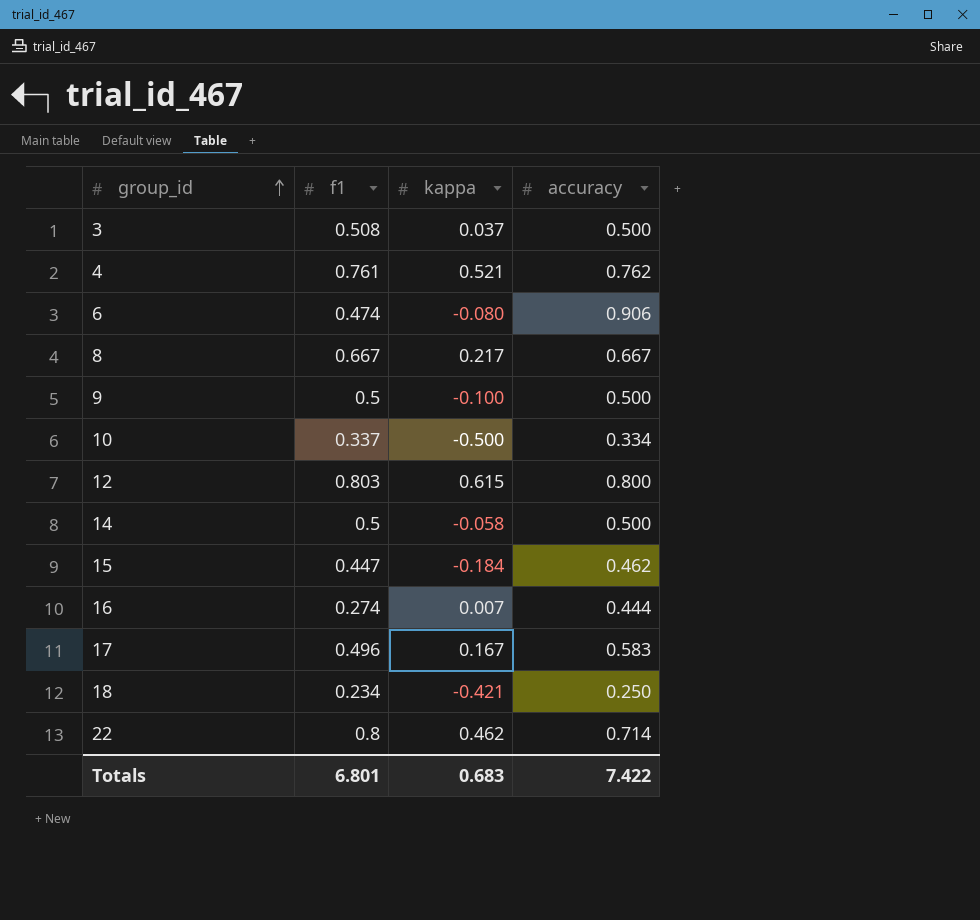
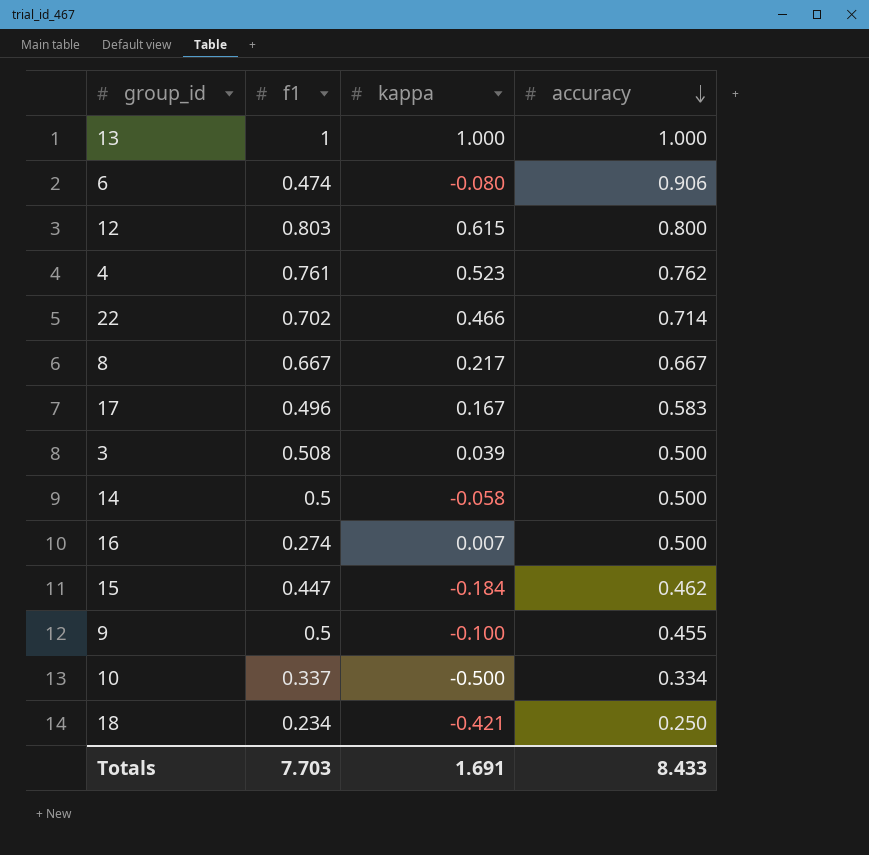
row order: group_id ascending -> accuracy descending
row 13: none -> 1 | 1.000 | 1.000
4 | kappa: 0.521 -> 0.523
22 | f1: 0.8 -> 0.702
22 | kappa: 0.462 -> 0.466
3 | kappa: 0.037 -> 0.039
16 | accuracy: 0.444 -> 0.500
9 | accuracy: 0.500 -> 0.455
Totals | f1: 6.801 -> 7.703
Totals | kappa: 0.683 -> 1.691
Totals | accuracy: 7.422 -> 8.433

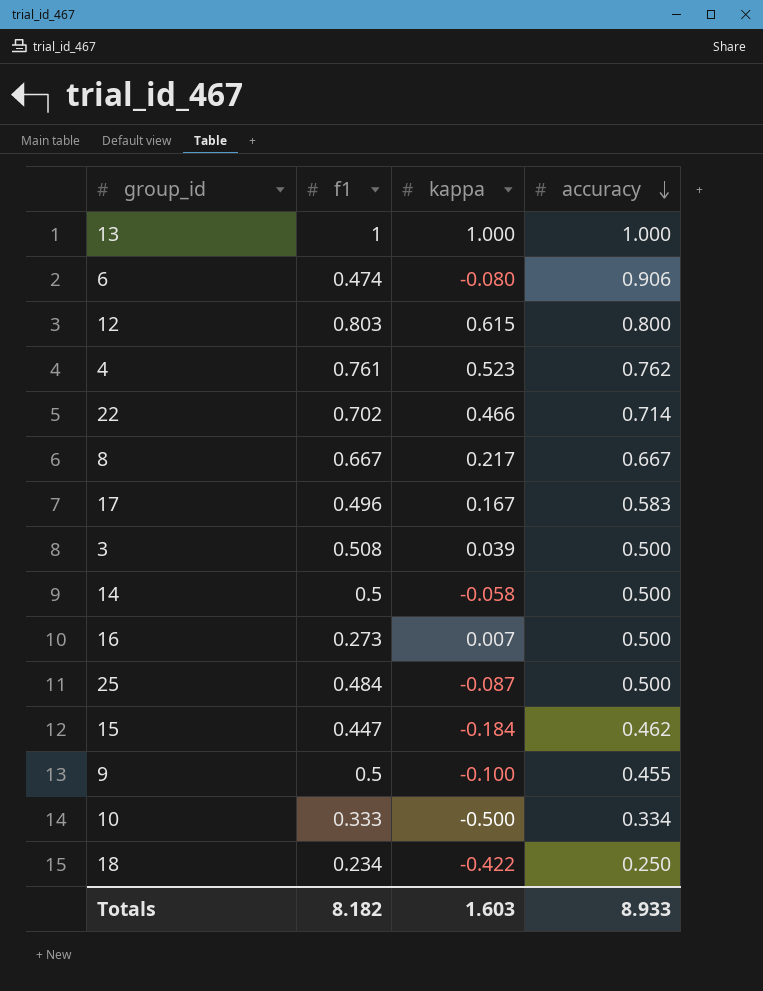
16 | f1: 0.274 -> 0.273
row 25: none -> 0.484 | -0.087 | 0.500
10 | f1: 0.337 -> 0.333
18 | kappa: -0.421 -> -0.422
Totals | f1: 7.703 -> 8.182
Totals | kappa: 1.691 -> 1.603
Totals | accuracy: 8.433 -> 8.933

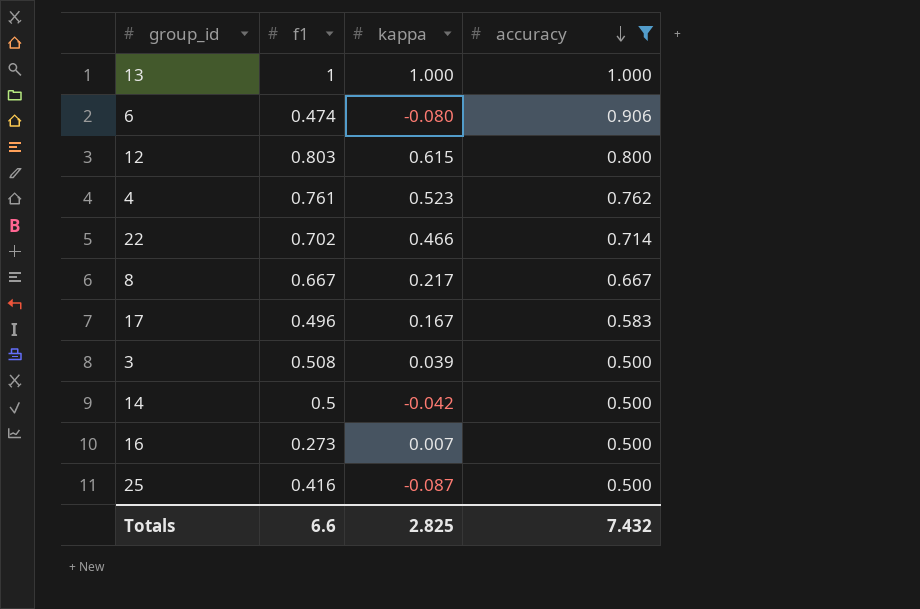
filter: none -> accuracy >= 0.500
14 | kappa: -0.058 -> -0.042
25 | f1: 0.484 -> 0.416
Totals | f1: 8.182 -> 6.6
Totals | kappa: 1.603 -> 2.825
Totals | accuracy: 8.933 -> 7.432

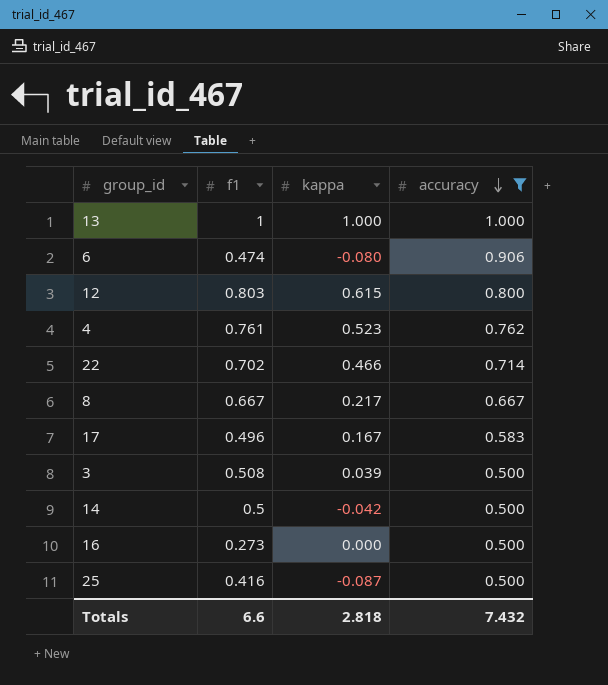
16 | kappa: 0.007 -> 0.000
Totals | kappa: 2.825 -> 2.818

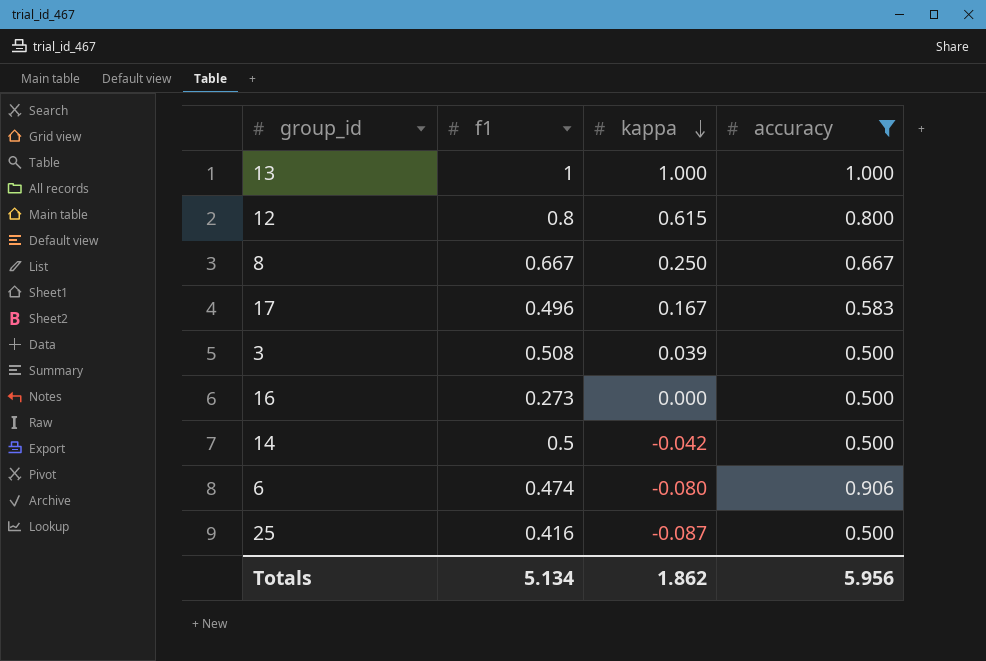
row order: accuracy descending -> kappa descending
row 4: 0.761 | 0.523 | 0.762 -> none
row 22: 0.702 | 0.466 | 0.714 -> none
12 | f1: 0.803 -> 0.8
8 | kappa: 0.217 -> 0.250
Totals | f1: 6.6 -> 5.134
Totals | kappa: 2.818 -> 1.862
Totals | accuracy: 7.432 -> 5.956

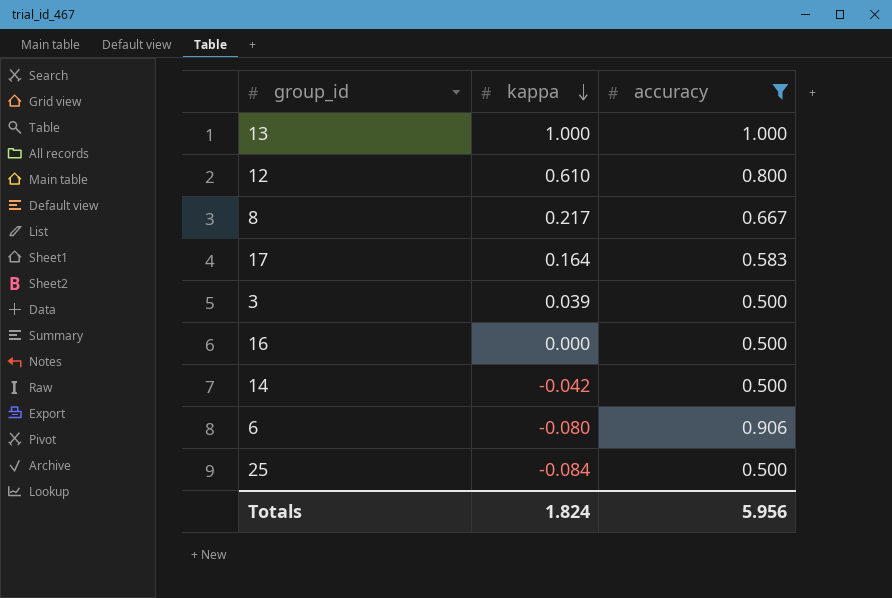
column f1 | position: 2 -> none
12 | kappa: 0.615 -> 0.610
8 | kappa: 0.250 -> 0.217
17 | kappa: 0.167 -> 0.164
25 | kappa: -0.087 -> -0.084
Totals | kappa: 1.862 -> 1.824

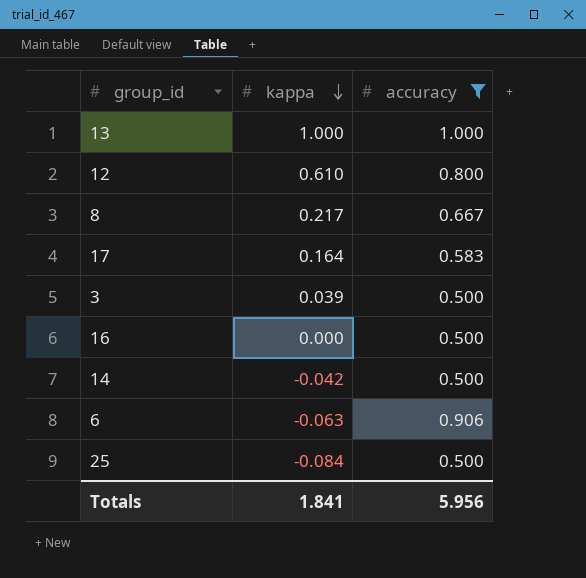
6 | kappa: -0.080 -> -0.063
Totals | kappa: 1.824 -> 1.841

